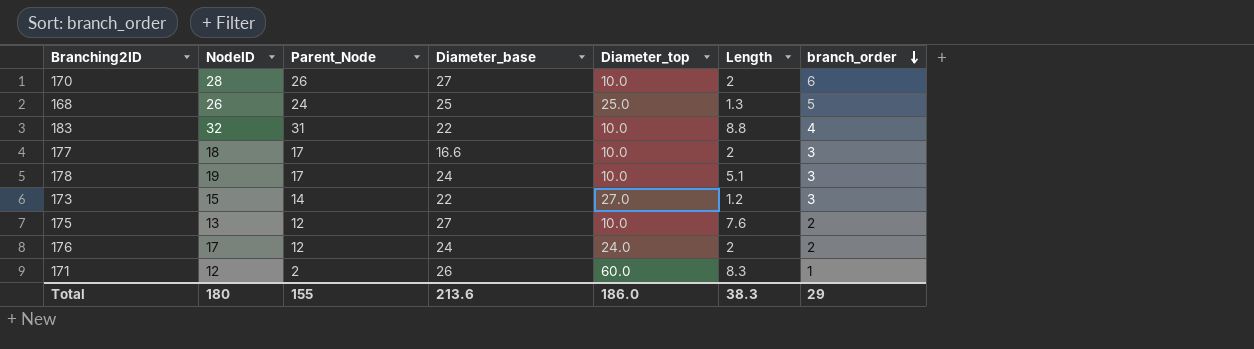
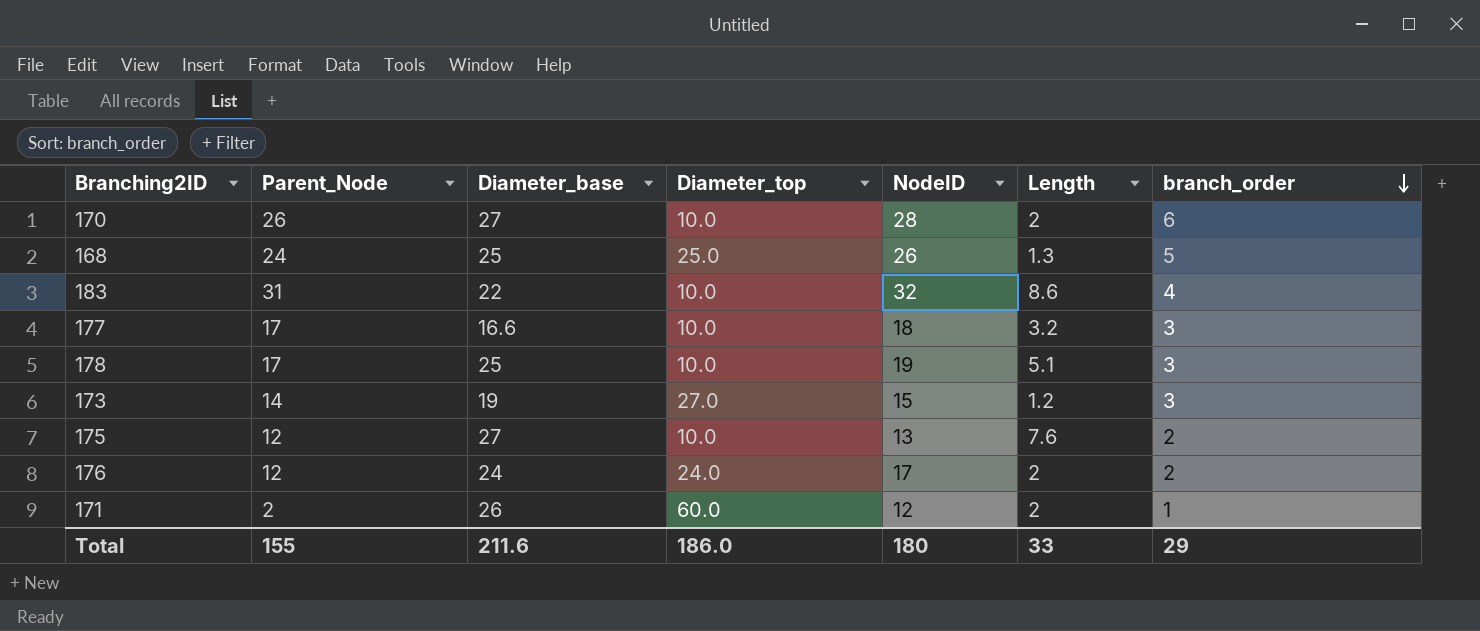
column NodeID | position: 2 -> 5
183 | Length: 8.8 -> 8.6
177 | Length: 2 -> 3.2
178 | Diameter_base: 24 -> 25
173 | Diameter_base: 22 -> 19
171 | Length: 8.3 -> 2
Total | Diameter_base: 213.6 -> 211.6
Total | Length: 38.3 -> 33

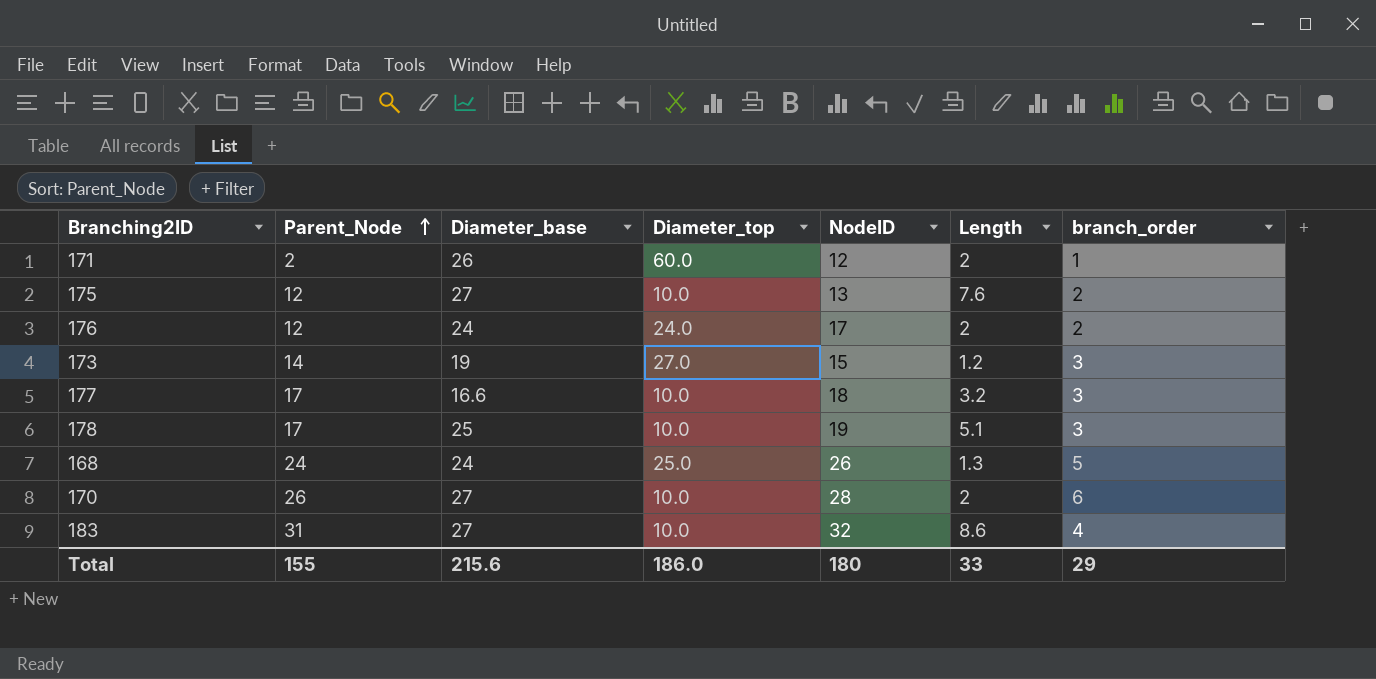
row order: branch_order descending -> Parent_Node ascending
168 | Diameter_base: 25 -> 24
183 | Diameter_base: 22 -> 27
Total | Diameter_base: 211.6 -> 215.6

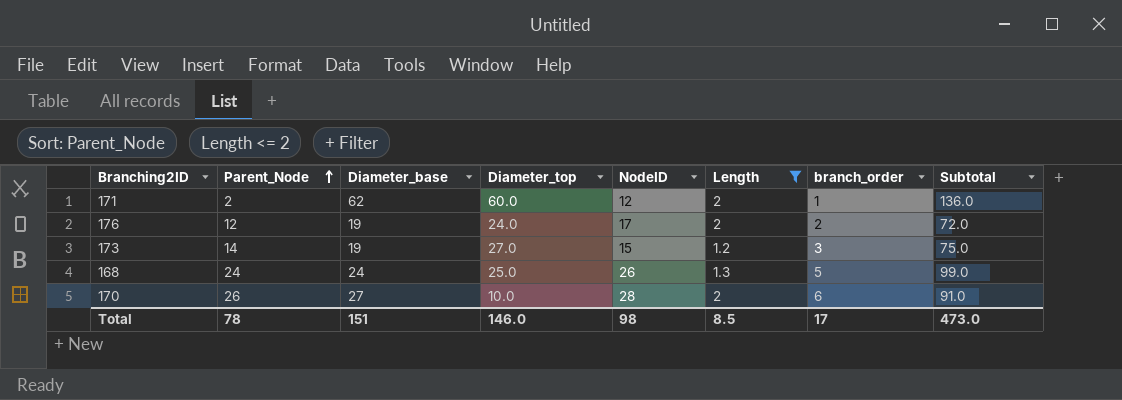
filter: none -> Length <= 2
column Subtotal | formula: none -> [Parent_Node] + [Diameter_base] + [Diameter_top] + [NodeID]
171 | Diameter_base: 26 -> 62
176 | Diameter_base: 24 -> 19
Total | Parent_Node: 155 -> 78
Total | Diameter_base: 215.6 -> 151
Total | Diameter_top: 186.0 -> 146.0
Total | NodeID: 180 -> 98
Total | Length: 33 -> 8.5
Total | branch_order: 29 -> 17

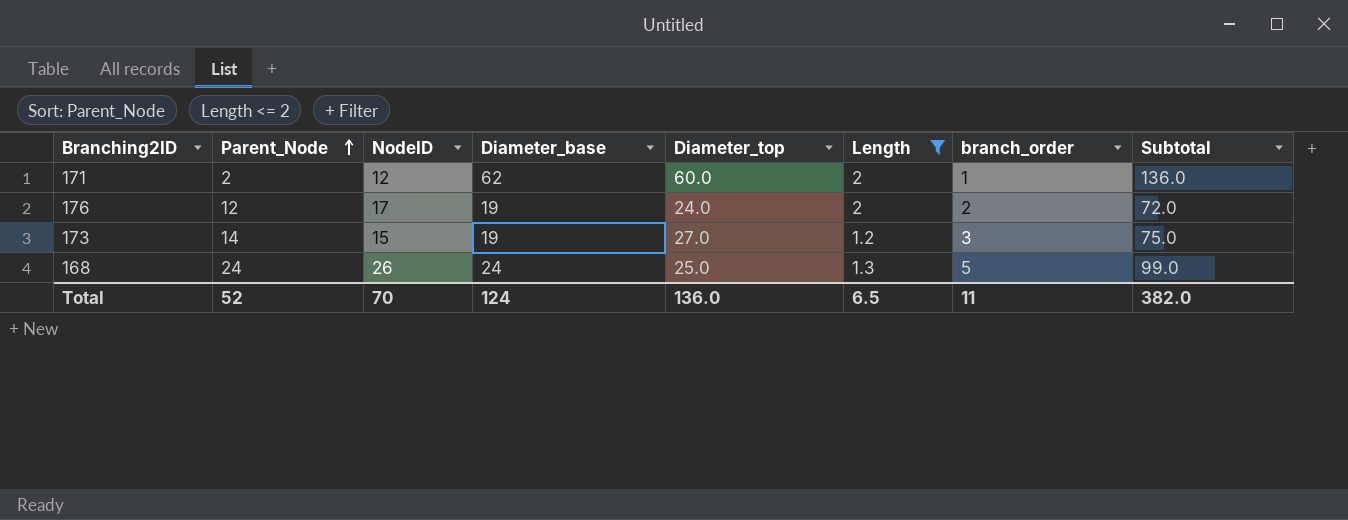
column NodeID | position: 5 -> 3
row 170: 26 | 27 | 10.0 | 28 | 2 | 6 | 91.0 -> none
Total | Parent_Node: 78 -> 52
Total | NodeID: 98 -> 70
Total | Diameter_base: 151 -> 124
Total | Diameter_top: 146.0 -> 136.0
Total | Length: 8.5 -> 6.5
Total | branch_order: 17 -> 11
Total | Subtotal: 473.0 -> 382.0

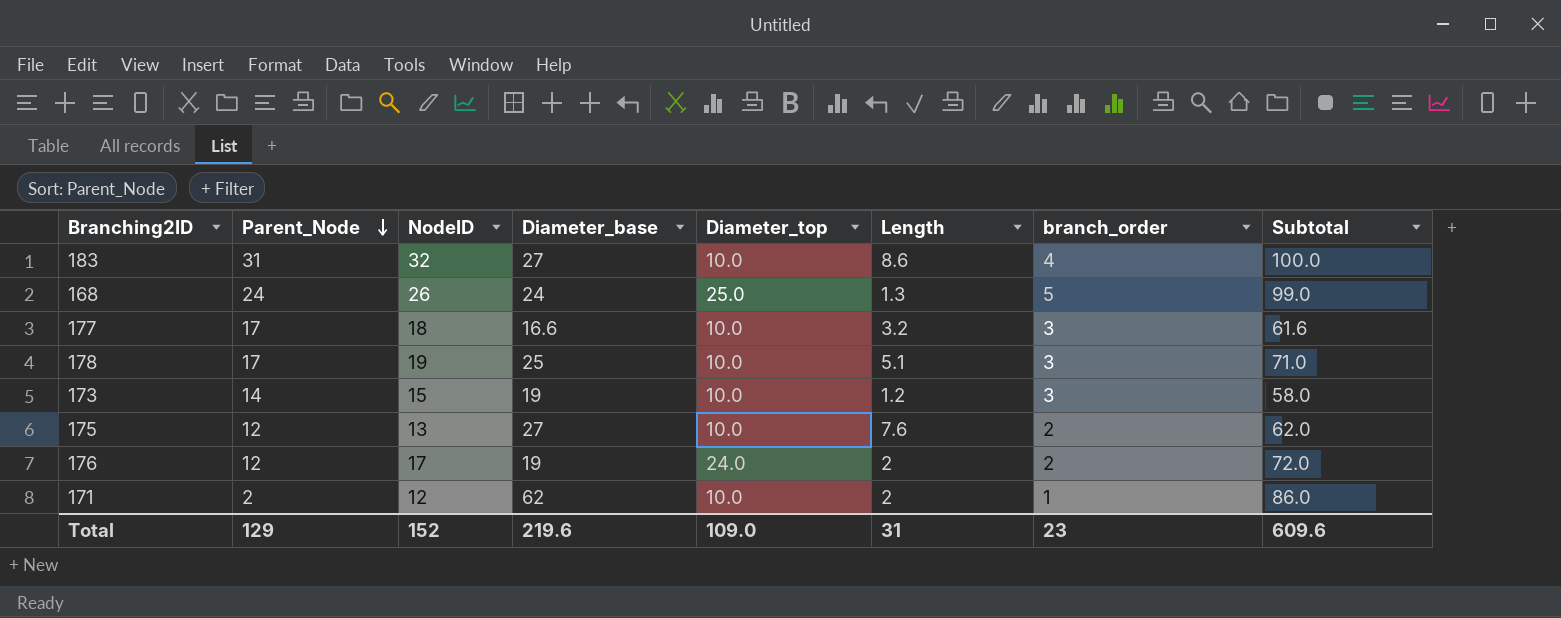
filter: Length <= 2 -> none
row order: Parent_Node ascending -> Parent_Node descending
173 | Diameter_top: 27.0 -> 10.0
173 | Subtotal: 75.0 -> 58.0
171 | Diameter_top: 60.0 -> 10.0
171 | Subtotal: 136.0 -> 86.0
Total | Parent_Node: 52 -> 129
Total | NodeID: 70 -> 152
Total | Diameter_base: 124 -> 219.6
Total | Diameter_top: 136.0 -> 109.0
Total | Length: 6.5 -> 31
Total | branch_order: 11 -> 23
Total | Subtotal: 382.0 -> 609.6

